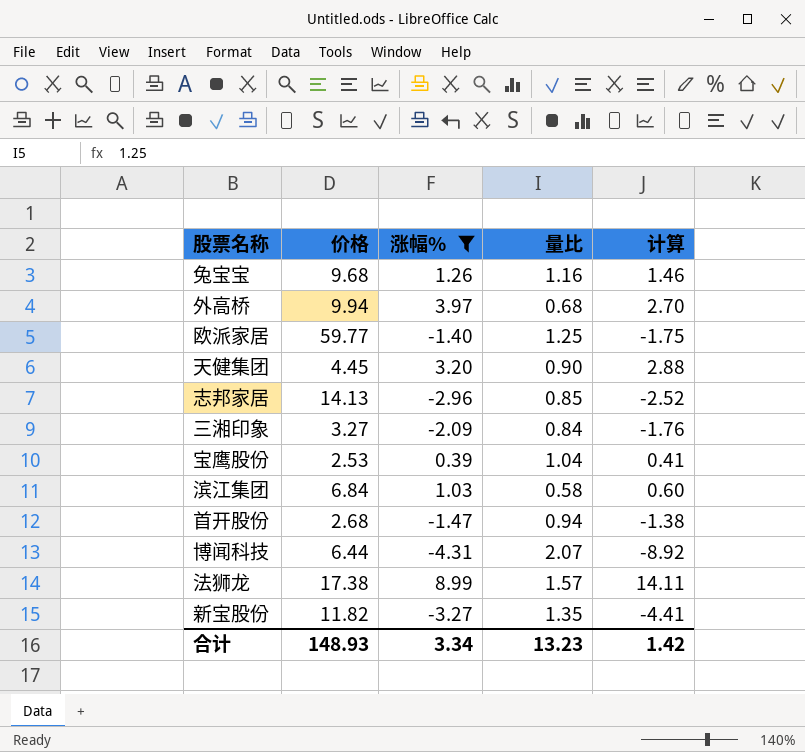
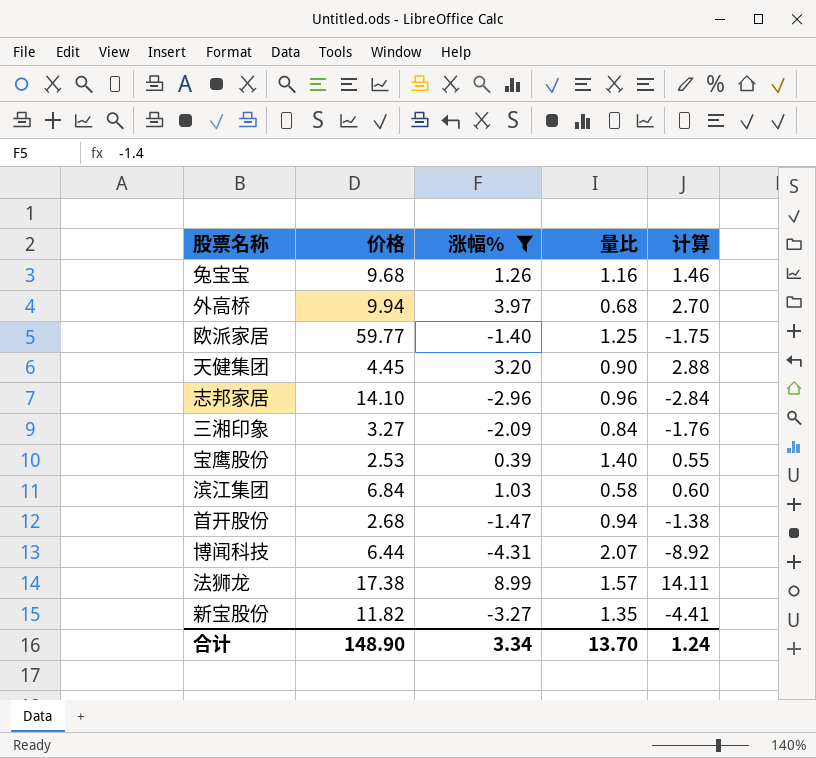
志邦家居 | 价格: 14.13 -> 14.10
志邦家居 | 量比: 0.85 -> 0.96
志邦家居 | 计算: -2.52 -> -2.84
宝鹰股份 | 量比: 1.04 -> 1.40
宝鹰股份 | 计算: 0.41 -> 0.55
合计 | 价格: 148.93 -> 148.90
合计 | 量比: 13.23 -> 13.70
合计 | 计算: 1.42 -> 1.24

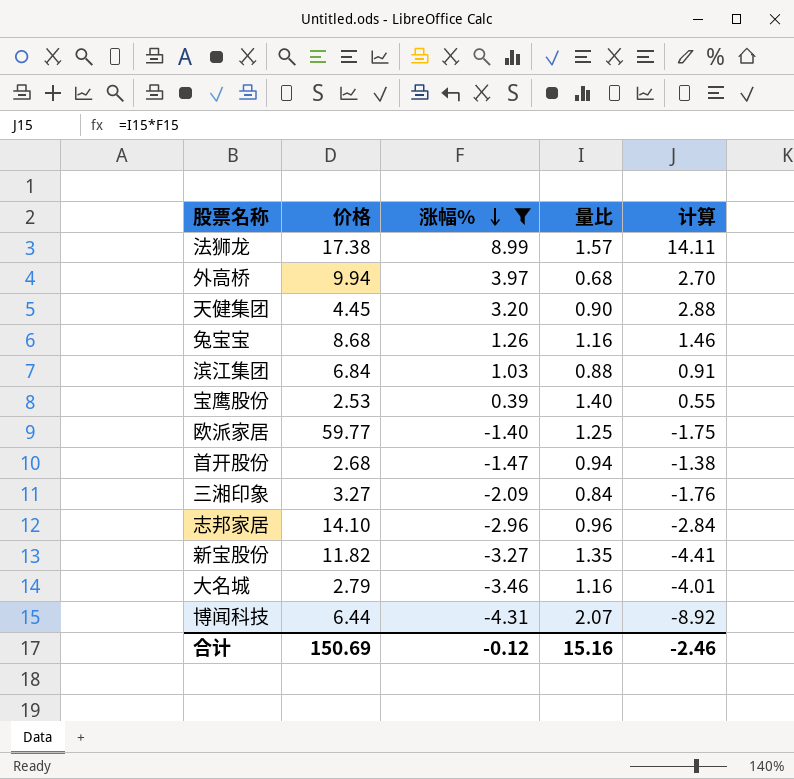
row order: none -> 涨幅% descending
兔宝宝 | 价格: 9.68 -> 8.68
滨江集团 | 量比: 0.58 -> 0.88
滨江集团 | 计算: 0.60 -> 0.91
row 大名城: none -> 2.79 | -3.46 | 1.16 | -4.01
合计 | 价格: 148.90 -> 150.69
合计 | 涨幅%: 3.34 -> -0.12
合计 | 量比: 13.70 -> 15.16
合计 | 计算: 1.24 -> -2.46

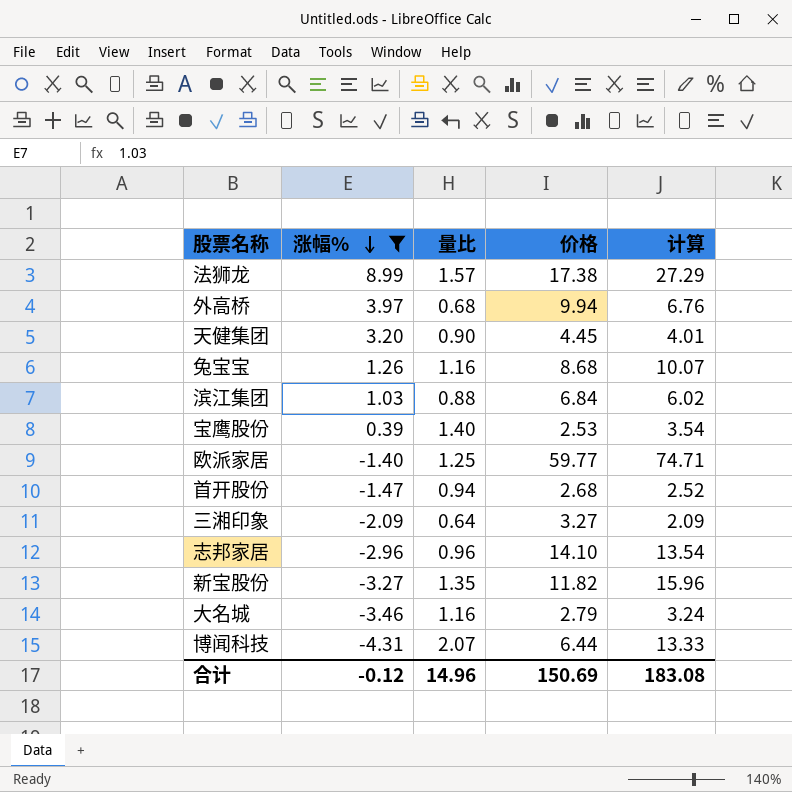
column 价格 | position: 2 -> 4
column 计算 | formula: [涨幅%] * [量比] -> [量比] * [价格]
三湘印象 | 量比: 0.84 -> 0.64
合计 | 量比: 15.16 -> 14.96
合计 | 计算: -2.46 -> 183.08

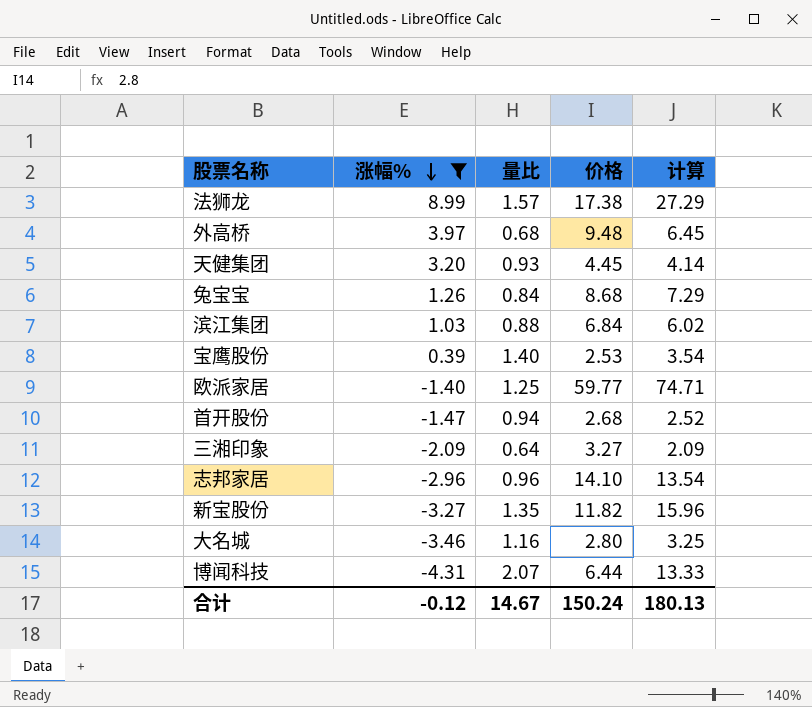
外高桥 | 价格: 9.94 -> 9.48
外高桥 | 计算: 6.76 -> 6.45
天健集团 | 量比: 0.90 -> 0.93
天健集团 | 计算: 4.01 -> 4.14
兔宝宝 | 量比: 1.16 -> 0.84
兔宝宝 | 计算: 10.07 -> 7.29
大名城 | 价格: 2.79 -> 2.80
大名城 | 计算: 3.24 -> 3.25
合计 | 量比: 14.96 -> 14.67
合计 | 价格: 150.69 -> 150.24
合计 | 计算: 183.08 -> 180.13

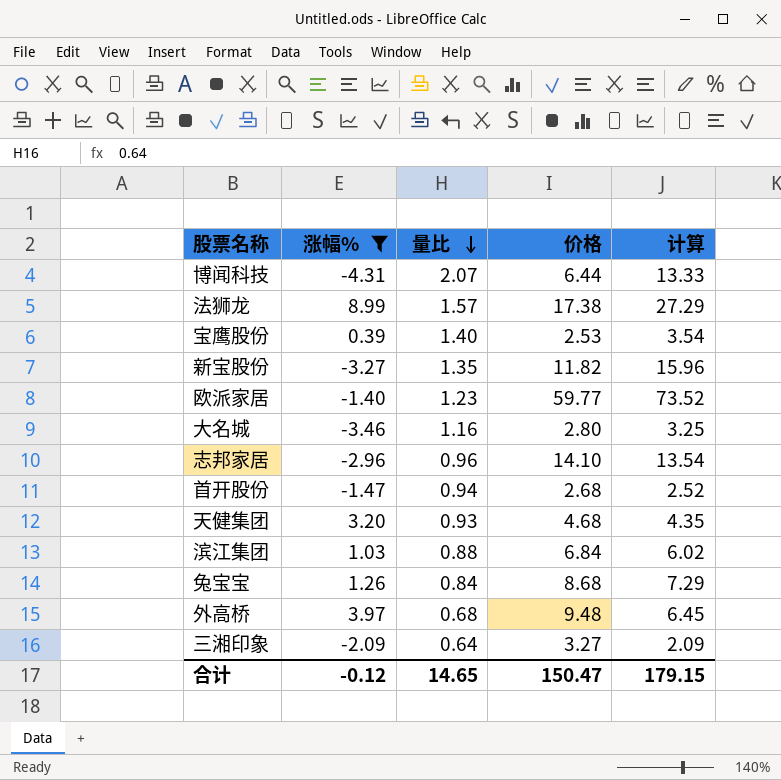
row order: 涨幅% descending -> 量比 descending
欧派家居 | 量比: 1.25 -> 1.23
欧派家居 | 计算: 74.71 -> 73.52
天健集团 | 价格: 4.45 -> 4.68
天健集团 | 计算: 4.14 -> 4.35
合计 | 量比: 14.67 -> 14.65
合计 | 价格: 150.24 -> 150.47
合计 | 计算: 180.13 -> 179.15

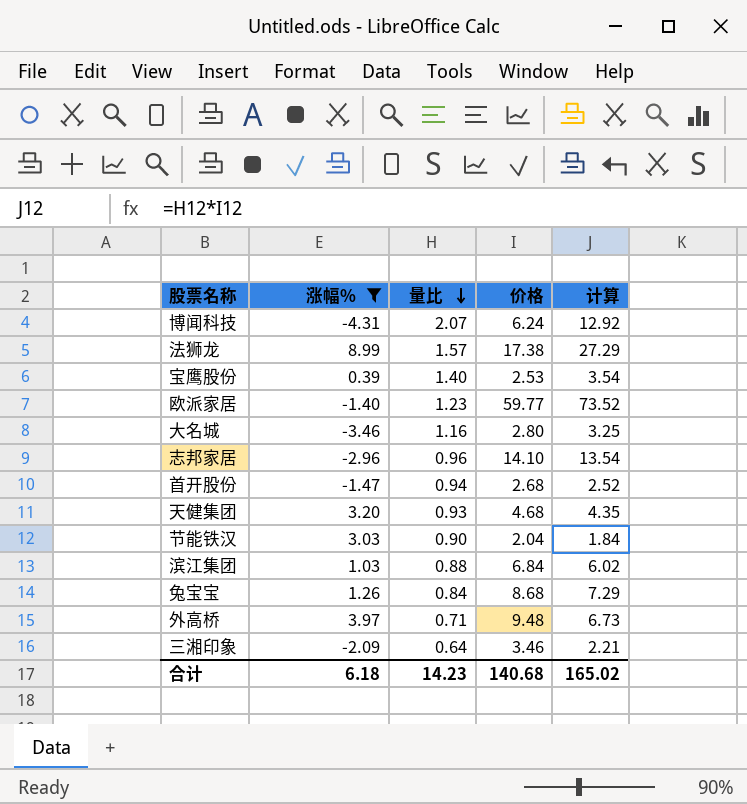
row 新宝股份: -3.27 | 1.35 | 11.82 | 15.96 -> none
博闻科技 | 价格: 6.44 -> 6.24
博闻科技 | 计算: 13.33 -> 12.92
row 节能铁汉: none -> 3.03 | 0.90 | 2.04 | 1.84
外高桥 | 量比: 0.68 -> 0.71
外高桥 | 计算: 6.45 -> 6.73
三湘印象 | 价格: 3.27 -> 3.46
三湘印象 | 计算: 2.09 -> 2.21
合计 | 涨幅%: -0.12 -> 6.18
合计 | 量比: 14.65 -> 14.23
合计 | 价格: 150.47 -> 140.68
合计 | 计算: 179.15 -> 165.02

